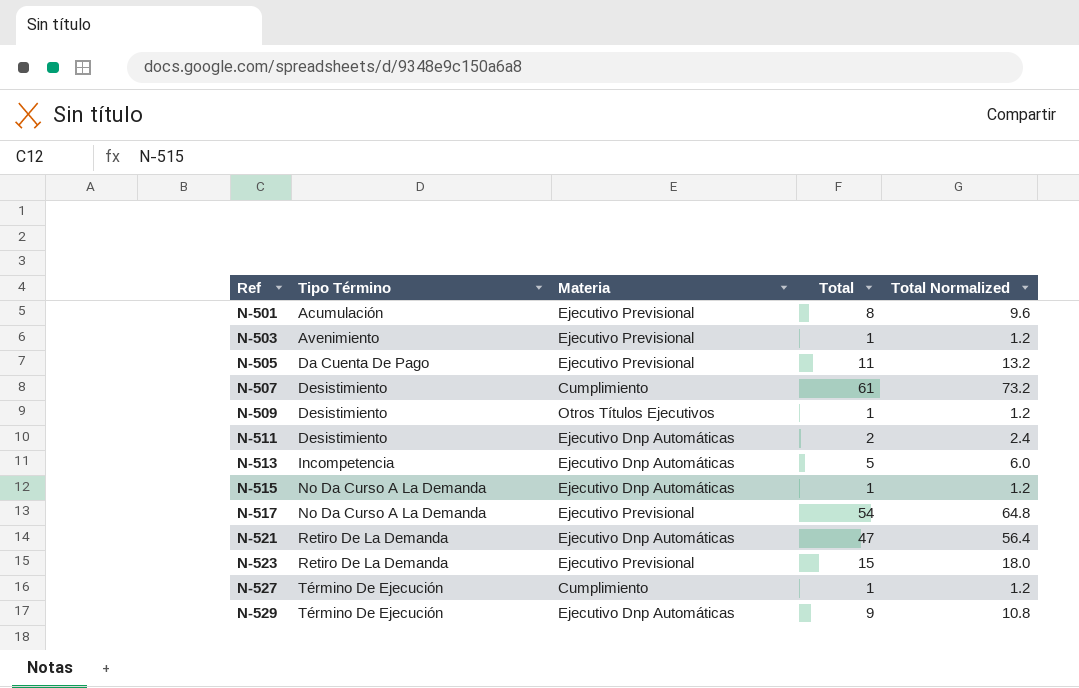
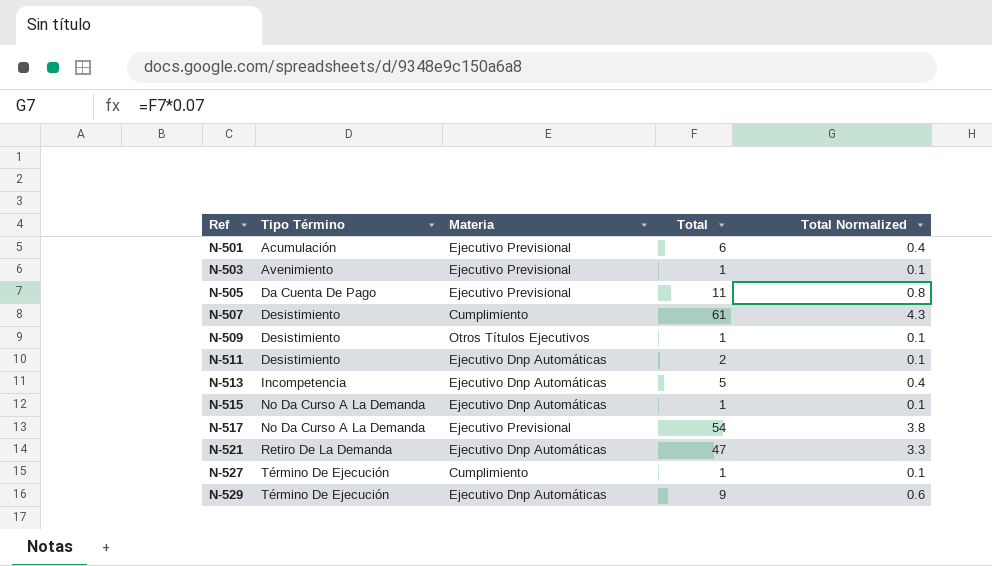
column Total Normalized | formula: [Total] * 1.2 -> [Total] * 0.07
row N-523: Retiro De La Demanda | Ejecutivo Previsional | 15 | 18.0 -> none
N-501 | Total: 8 -> 6

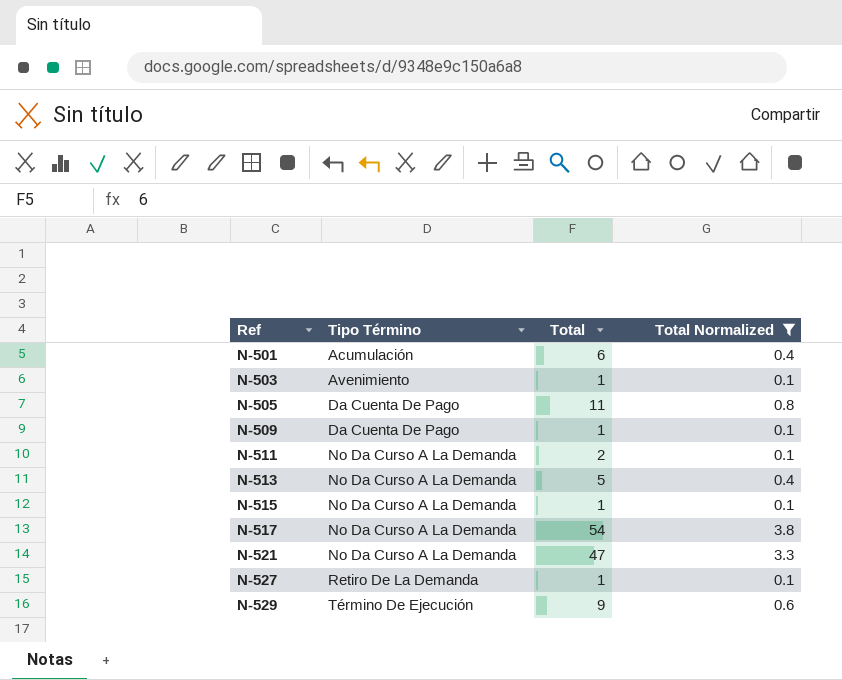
filter: none -> Total Normalized != 4.3
column Materia | position: 3 -> none
N-509 | Tipo Término: Desistimiento -> Da Cuenta De Pago
N-511 | Tipo Término: Desistimiento -> No Da Curso A La Demanda
N-513 | Tipo Término: Incompetencia -> No Da Curso A La Demanda
N-521 | Tipo Término: Retiro De La Demanda -> No Da Curso A La Demanda
N-527 | Tipo Término: Término De Ejecución -> Retiro De La Demanda

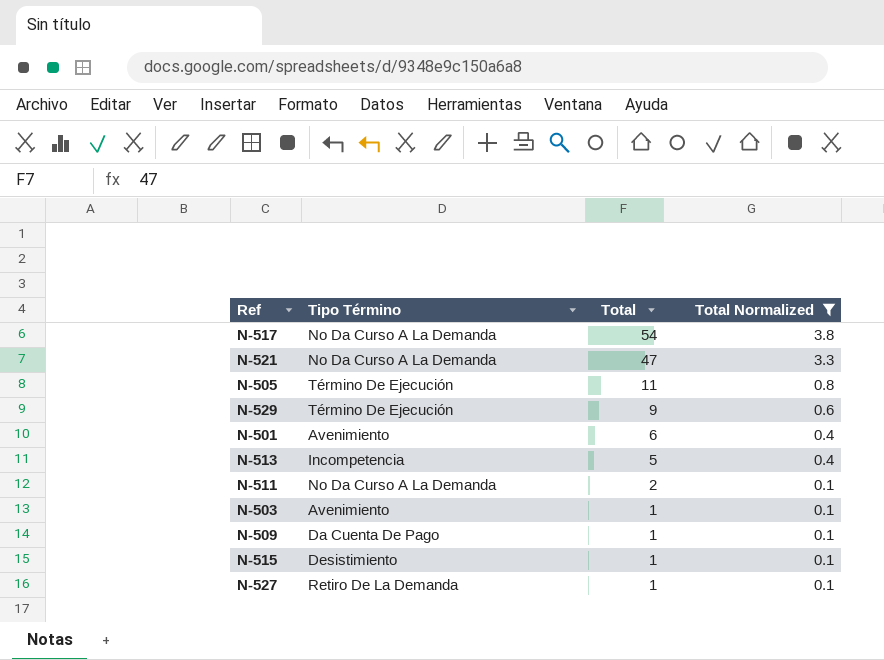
row order: Ref ascending -> Total descending
N-505 | Tipo Término: Da Cuenta De Pago -> Término De Ejecución
N-501 | Tipo Término: Acumulación -> Avenimiento
N-513 | Tipo Término: No Da Curso A La Demanda -> Incompetencia
N-515 | Tipo Término: No Da Curso A La Demanda -> Desistimiento

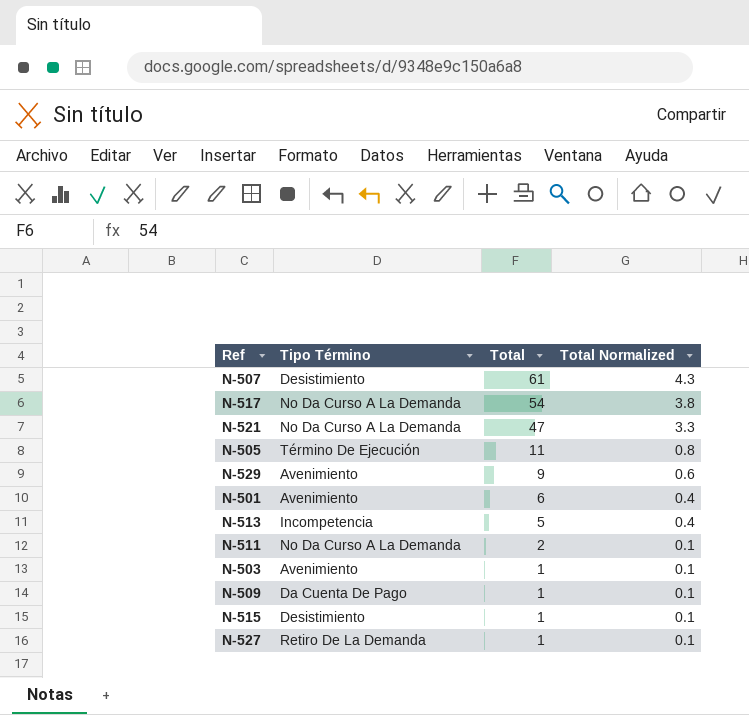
filter: Total Normalized != 4.3 -> none
N-529 | Tipo Término: Término De Ejecución -> Avenimiento

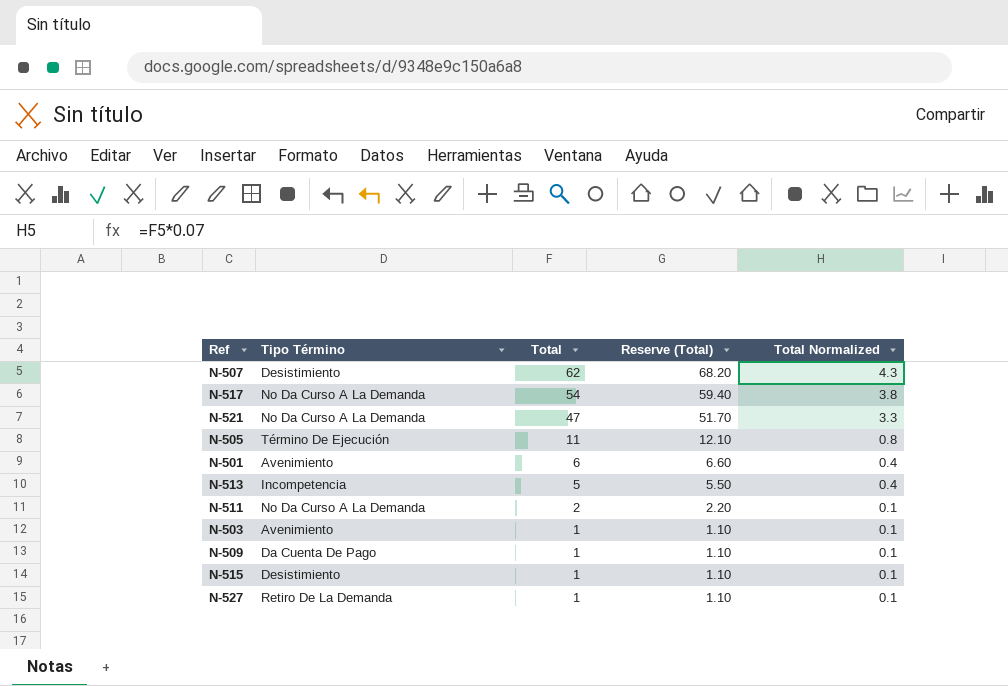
column Reserve (Total) | formula: none -> [Total] * 1.1
row N-529: Avenimiento | 9 | 0.6 -> none
N-507 | Total: 61 -> 62

